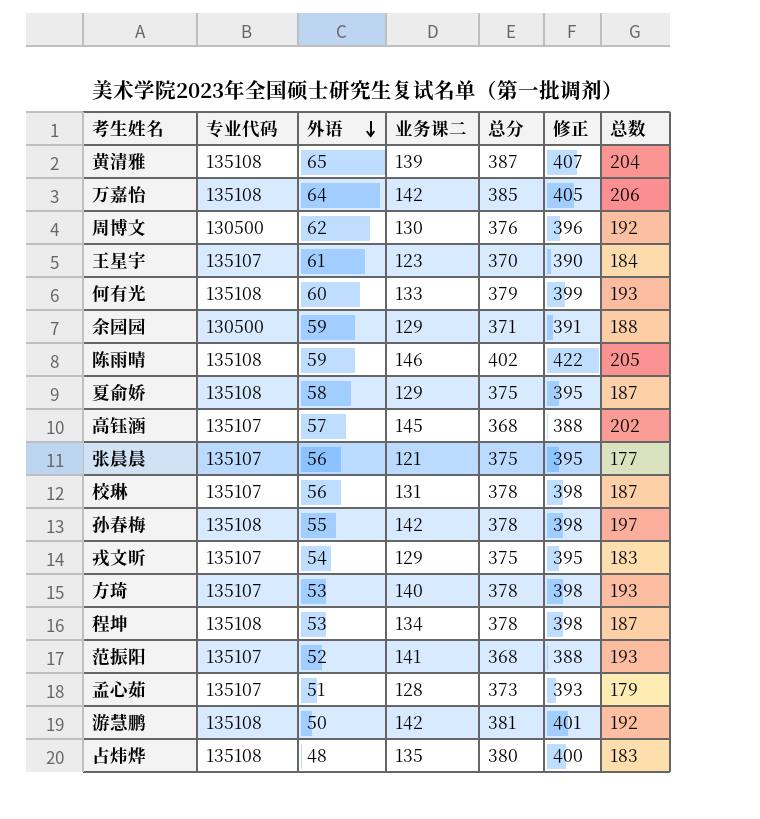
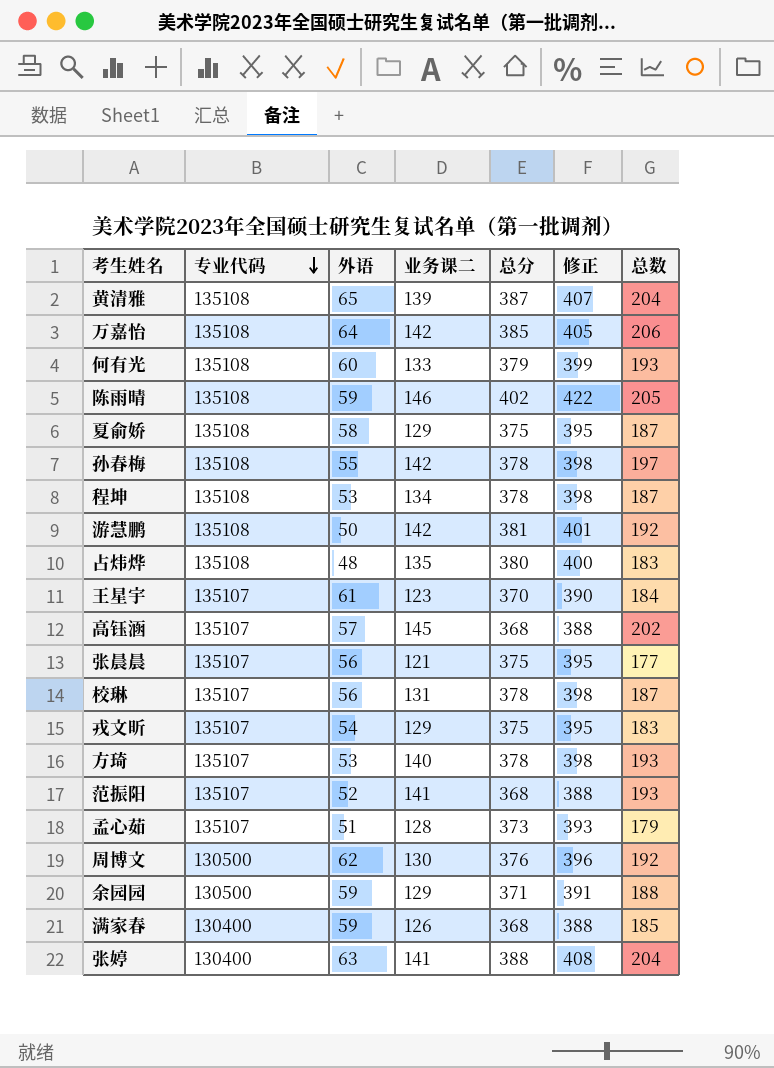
row order: 外语 descending -> 专业代码 descending
row 满家春: none -> 130400 | 59 | 126 | 368 | 388 | 185
row 张婷: none -> 130400 | 63 | 141 | 388 | 408 | 204

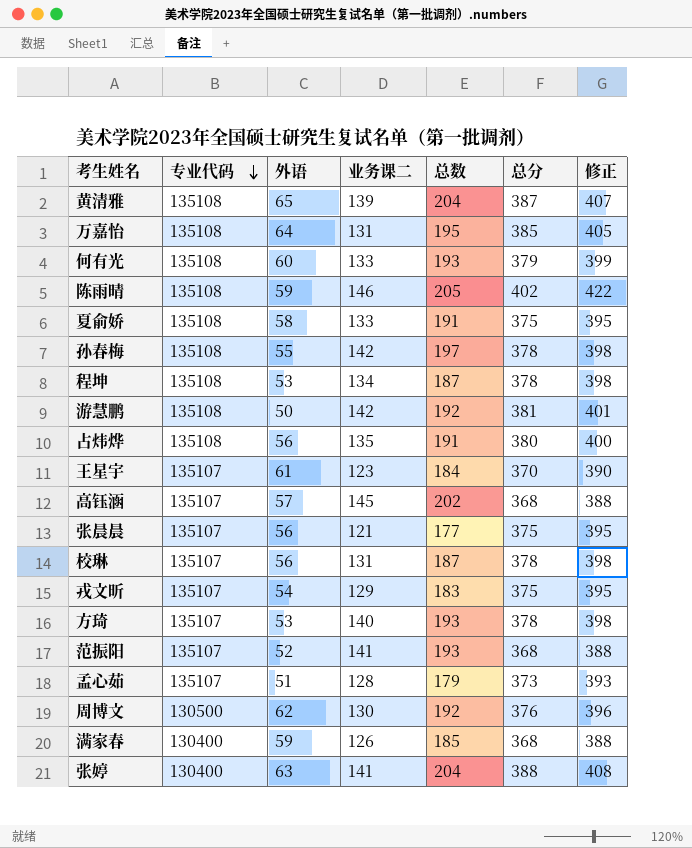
column 总数 | position: 7 -> 5
row 余园园: 130500 | 59 | 129 | 371 | 391 | 188 -> none
万嘉怡 | 业务课二: 142 -> 131
万嘉怡 | 总数: 206 -> 195
夏俞娇 | 业务课二: 129 -> 133
夏俞娇 | 总数: 187 -> 191
占炜烨 | 外语: 48 -> 56
占炜烨 | 总数: 183 -> 191

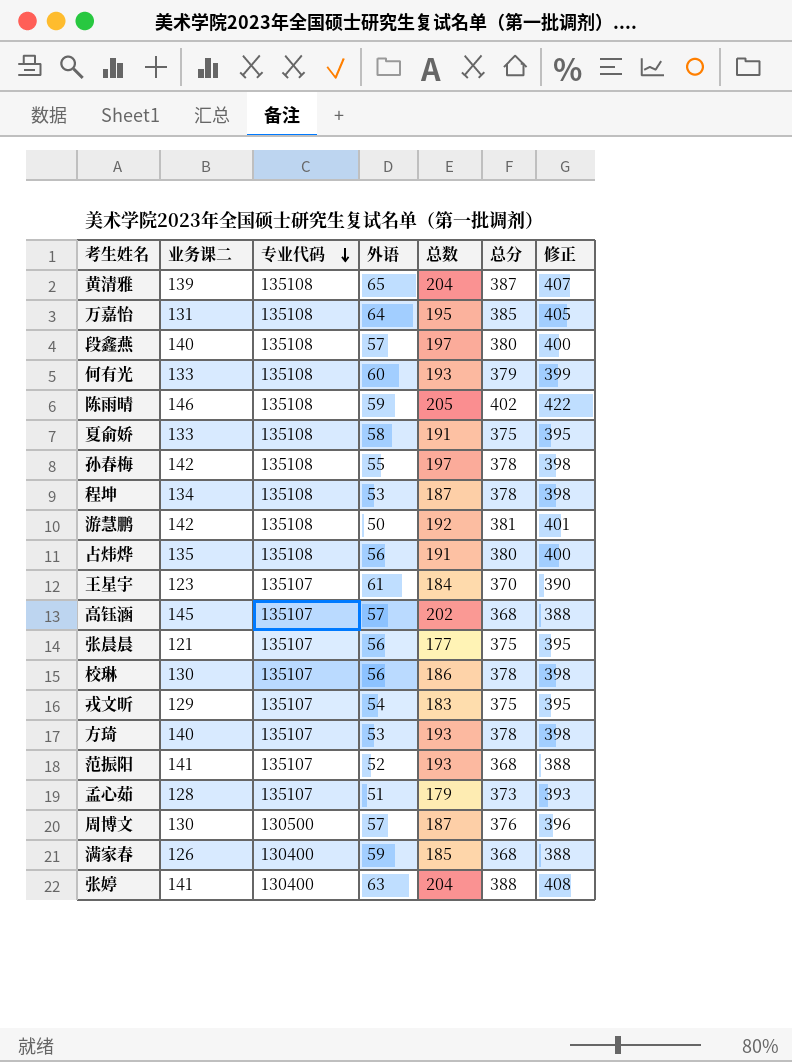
column 业务课二 | position: 4 -> 2
row 段鑫燕: none -> 140 | 135108 | 57 | 197 | 380 | 400
校琳 | 业务课二: 131 -> 130
校琳 | 总数: 187 -> 186
周博文 | 外语: 62 -> 57
周博文 | 总数: 192 -> 187

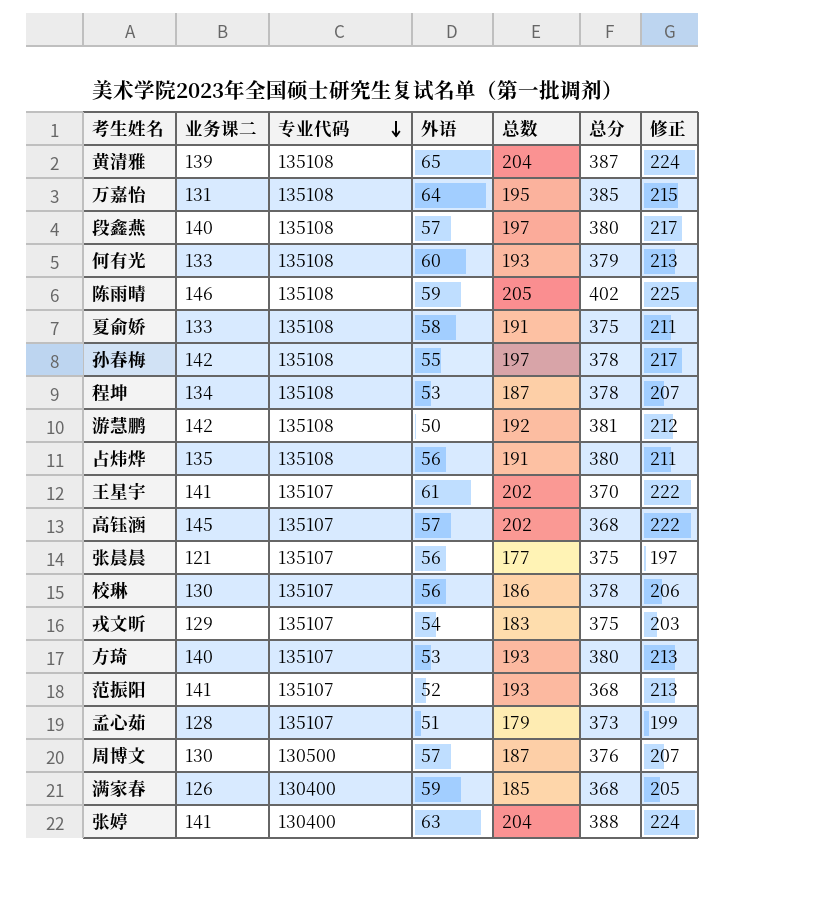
column 修正 | formula: [总分] + 20 -> [总数] + 20
王星宇 | 业务课二: 123 -> 141
王星宇 | 总数: 184 -> 202
方琦 | 总分: 378 -> 380

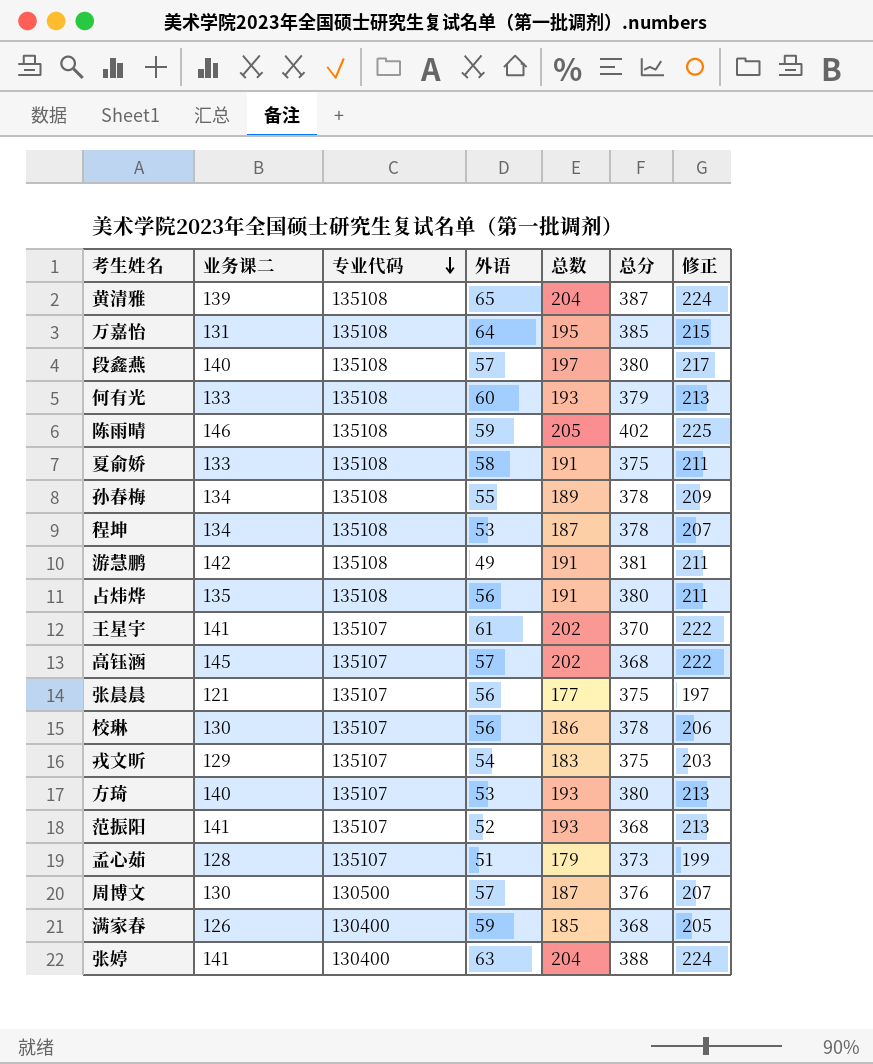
孙春梅 | 业务课二: 142 -> 134
孙春梅 | 总数: 197 -> 189
孙春梅 | 修正: 217 -> 209
游慧鹏 | 外语: 50 -> 49
游慧鹏 | 总数: 192 -> 191
游慧鹏 | 修正: 212 -> 211

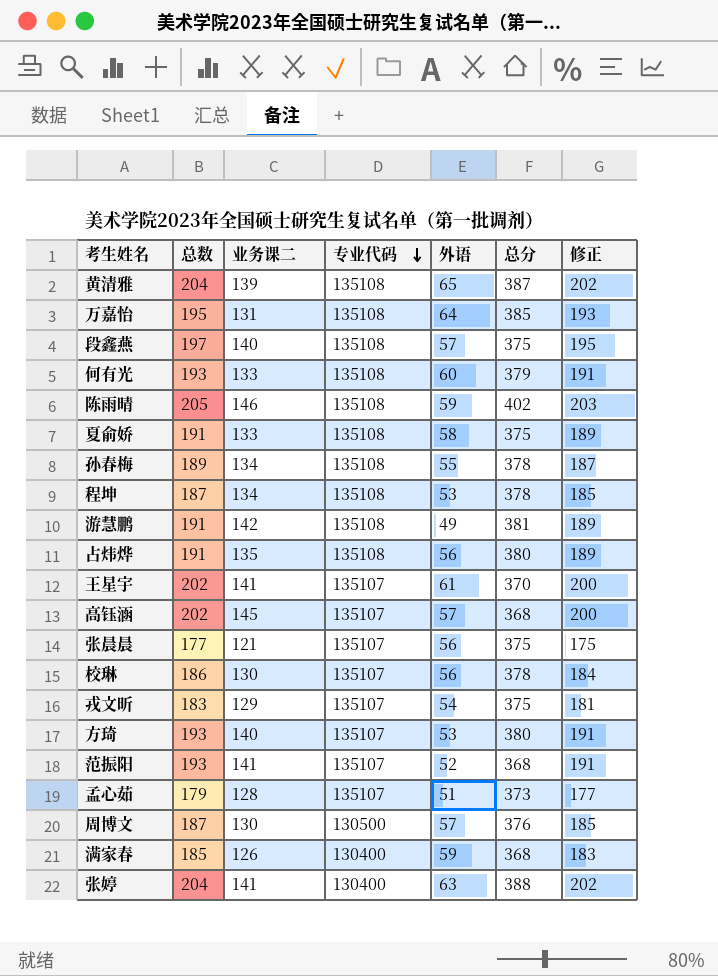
column 总数 | position: 5 -> 2
column 修正 | formula: [总数] + 20 -> [总数] - 2
段鑫燕 | 总分: 380 -> 375

